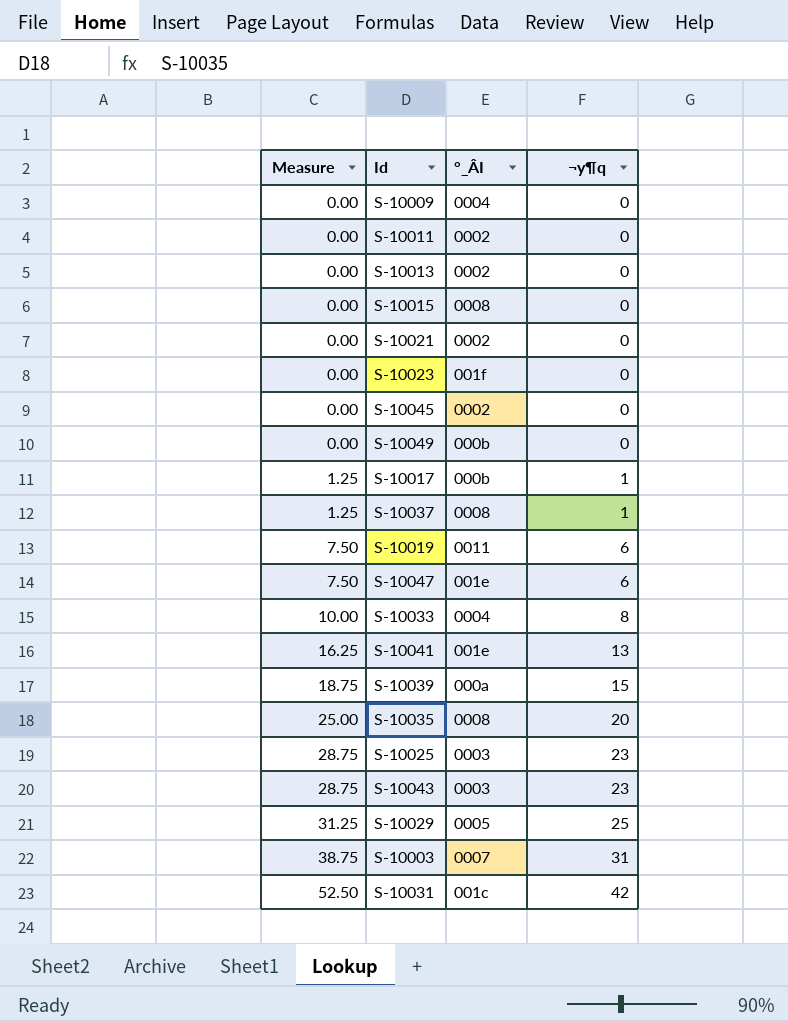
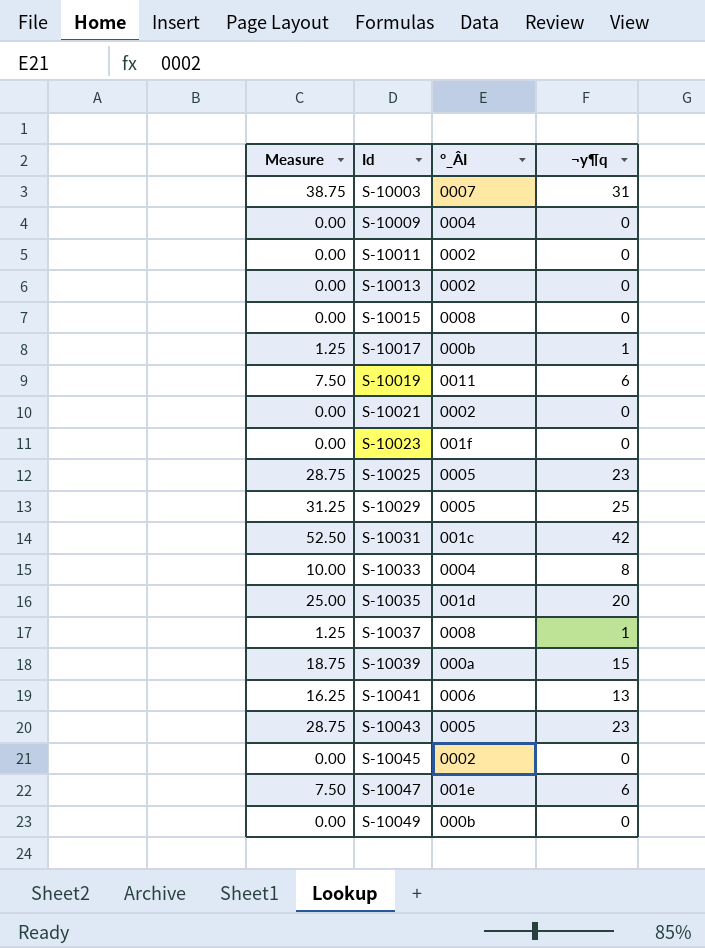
row order: Measure ascending -> Id ascending
S-10025 | °_ÂI: 0003 -> 0005
S-10035 | °_ÂI: 0008 -> 001d
S-10041 | °_ÂI: 001e -> 0006
S-10043 | °_ÂI: 0003 -> 0005

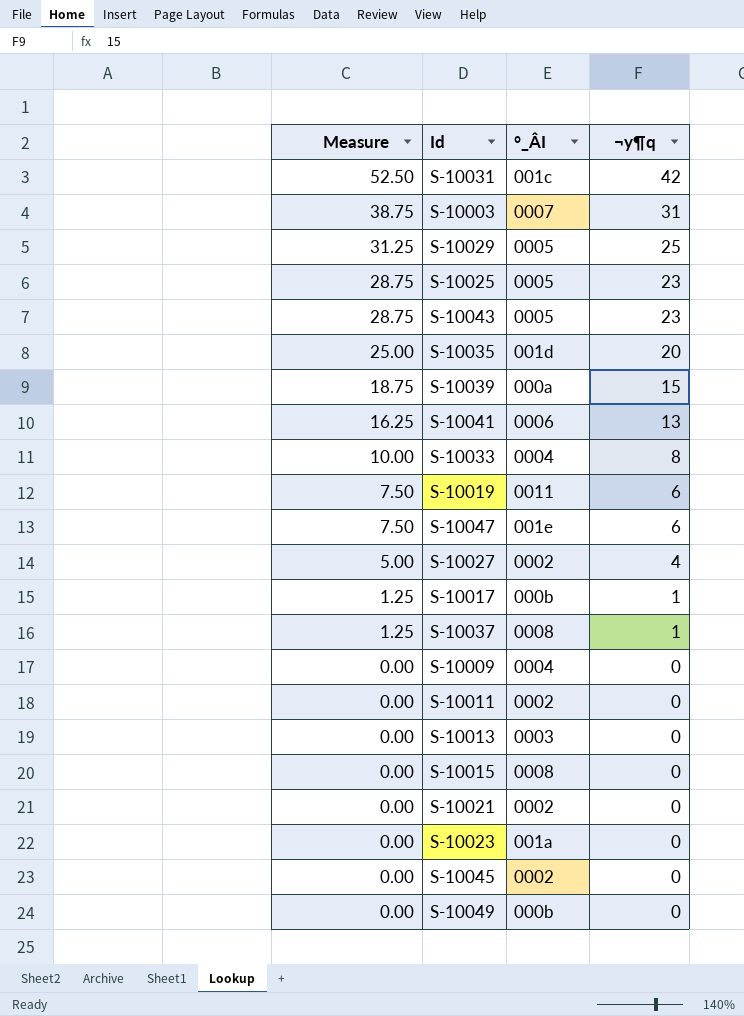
row order: Id ascending -> Measure descending
row S-10027: none -> 5.00 | 0002 | 4
S-10013 | °_ÂI: 0002 -> 0003
S-10023 | °_ÂI: 001f -> 001a

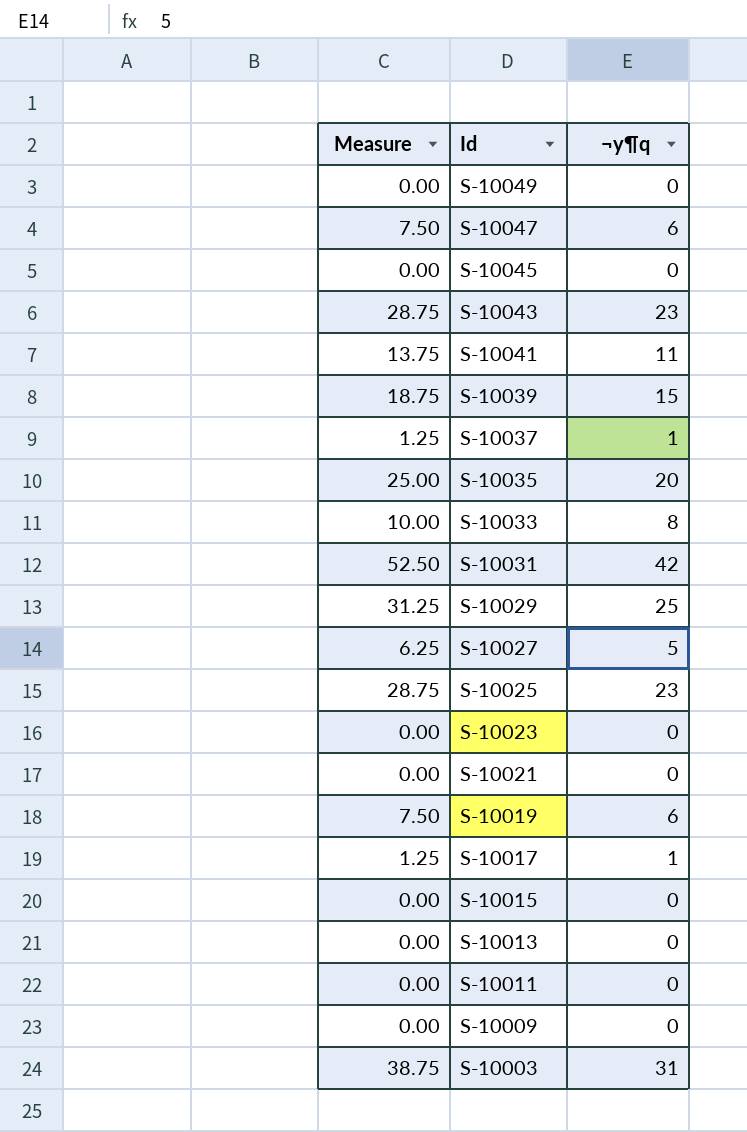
row order: Measure descending -> Id descending
column °_ÂI | position: 3 -> none
S-10041 | Measure: 16.25 -> 13.75
S-10041 | ¬y¶q: 13 -> 11
S-10027 | Measure: 5.00 -> 6.25
S-10027 | ¬y¶q: 4 -> 5

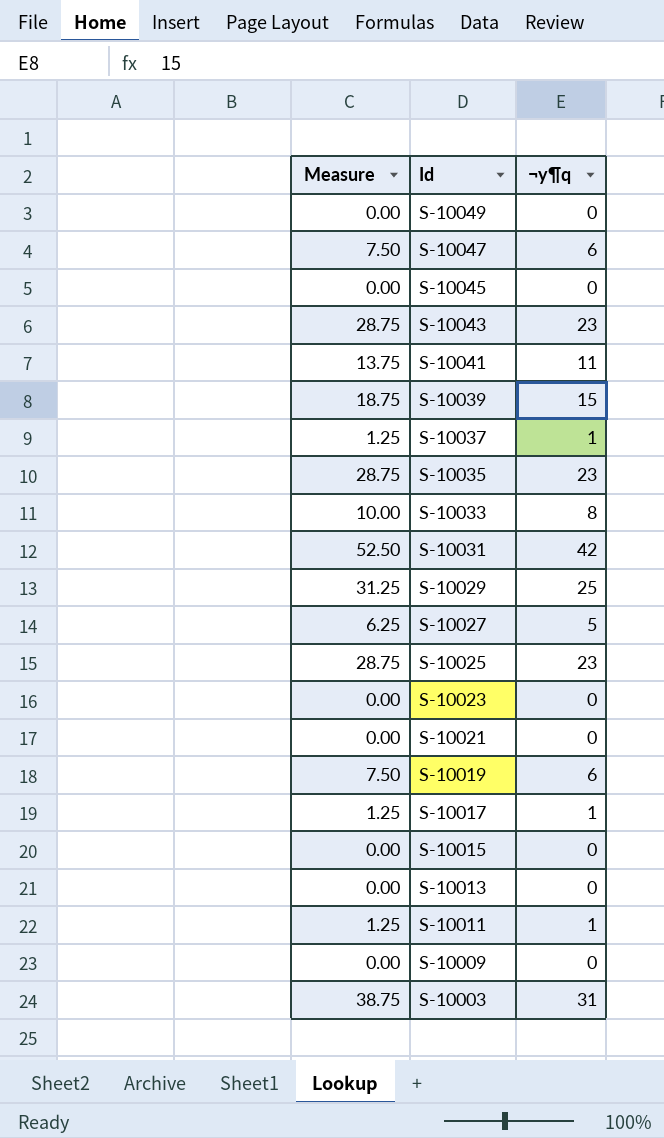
S-10035 | Measure: 25.00 -> 28.75
S-10035 | ¬y¶q: 20 -> 23
S-10011 | Measure: 0.00 -> 1.25
S-10011 | ¬y¶q: 0 -> 1

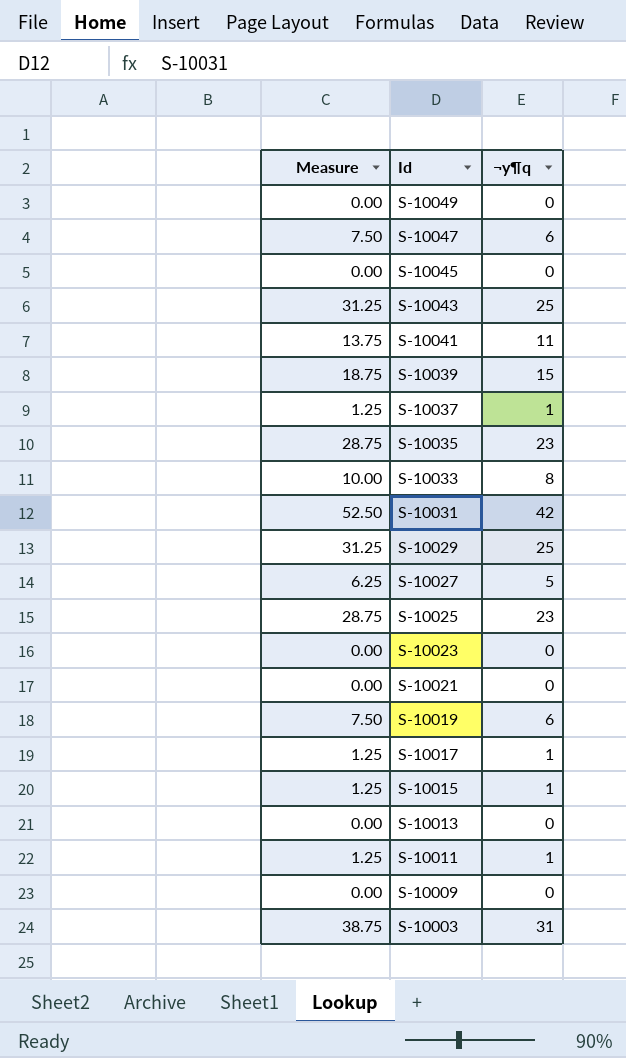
S-10043 | Measure: 28.75 -> 31.25
S-10043 | ¬y¶q: 23 -> 25
S-10015 | Measure: 0.00 -> 1.25
S-10015 | ¬y¶q: 0 -> 1

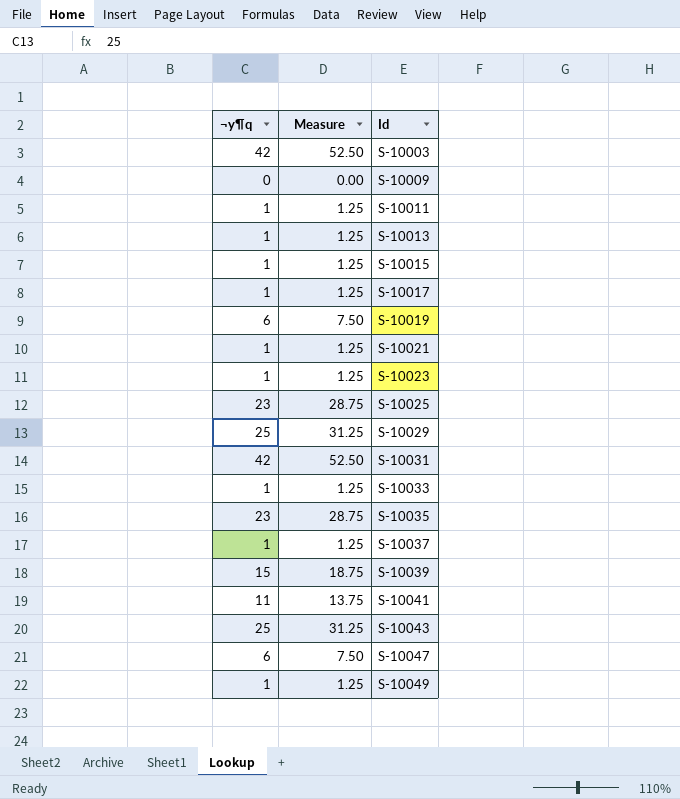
row order: Id descending -> Id ascending
column ¬y¶q | position: 3 -> 1
row S-10045: 0.00 | 0 -> none
row S-10027: 6.25 | 5 -> none
S-10003 | ¬y¶q: 31 -> 42
S-10003 | Measure: 38.75 -> 52.50
S-10013 | ¬y¶q: 0 -> 1
S-10013 | Measure: 0.00 -> 1.25
S-10021 | ¬y¶q: 0 -> 1
S-10021 | Measure: 0.00 -> 1.25
S-10023 | ¬y¶q: 0 -> 1
S-10023 | Measure: 0.00 -> 1.25
S-10033 | ¬y¶q: 8 -> 1
S-10033 | Measure: 10.00 -> 1.25
S-10049 | ¬y¶q: 0 -> 1
S-10049 | Measure: 0.00 -> 1.25

